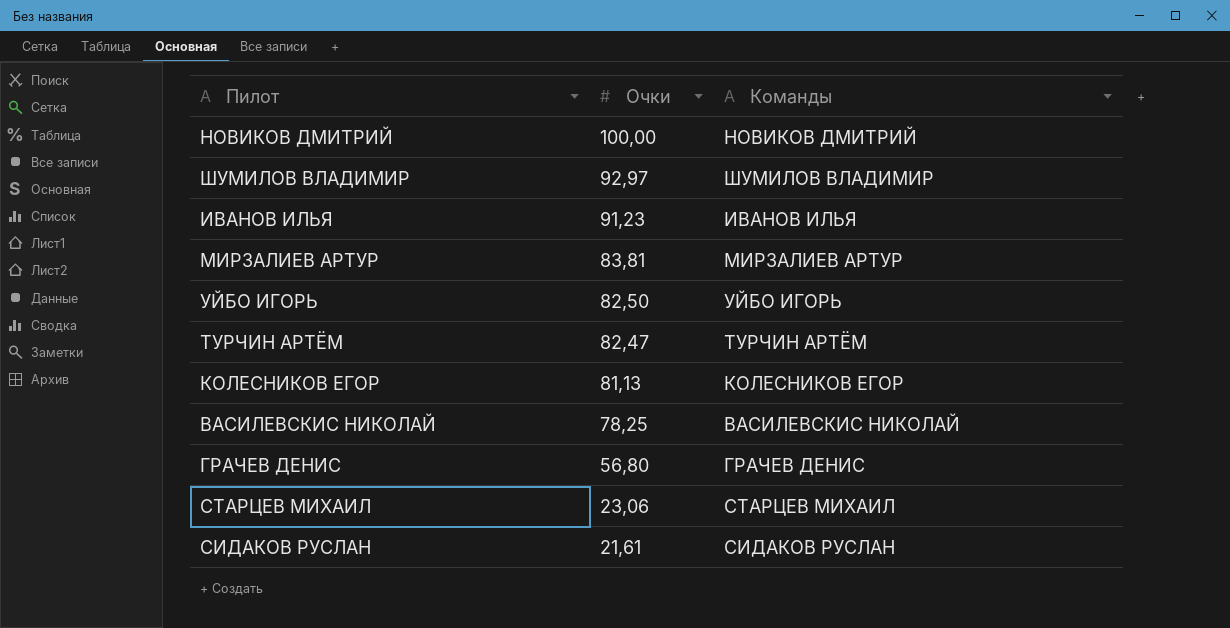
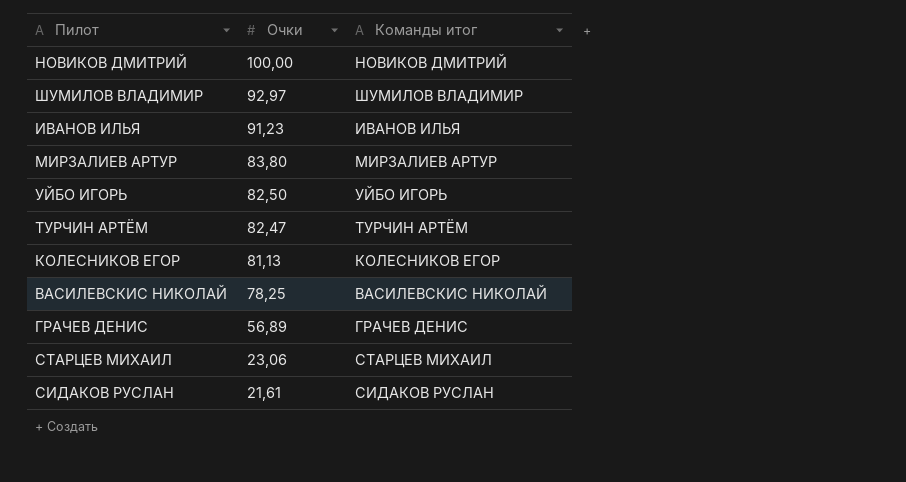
column name: Команды -> Команды итог
МИРЗАЛИЕВ АРТУР | Очки: 83,81 -> 83,80
ГРАЧЕВ ДЕНИС | Очки: 56,80 -> 56,89

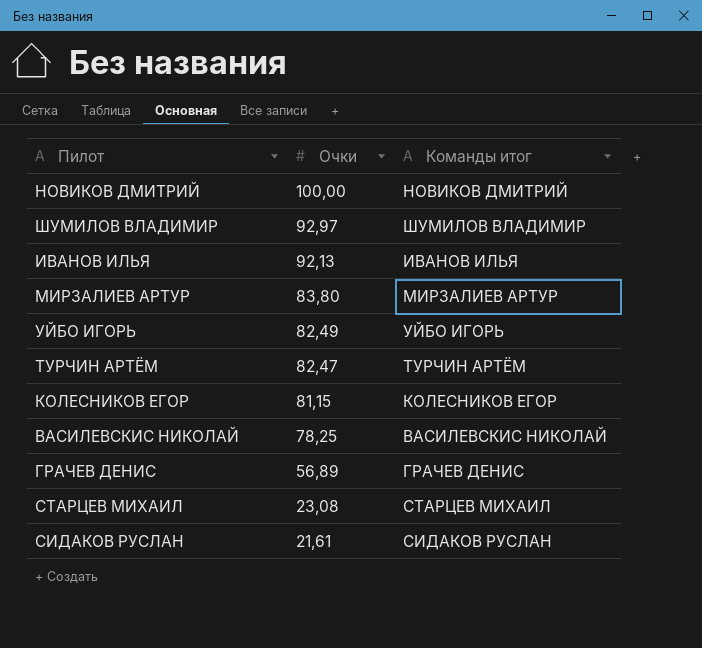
ИВАНОВ ИЛЬЯ | Очки: 91,23 -> 92,13
УЙБО ИГОРЬ | Очки: 82,50 -> 82,49
КОЛЕСНИКОВ ЕГОР | Очки: 81,13 -> 81,15
СТАРЦЕВ МИХАИЛ | Очки: 23,06 -> 23,08

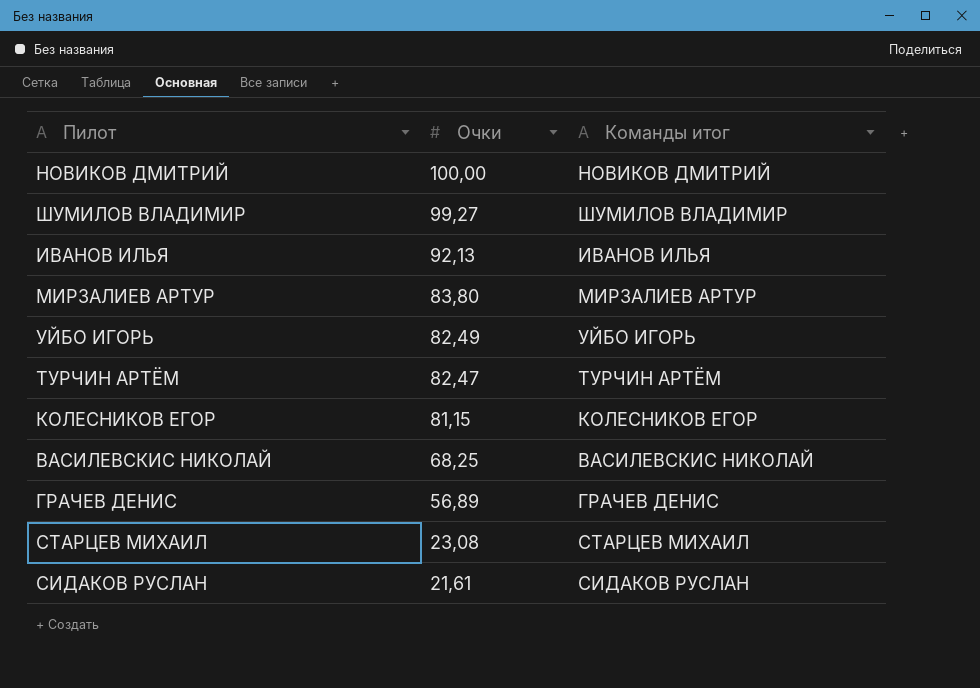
ШУМИЛОВ ВЛАДИМИР | Очки: 92,97 -> 99,27
ВАСИЛЕВСКИС НИКОЛАЙ | Очки: 78,25 -> 68,25

